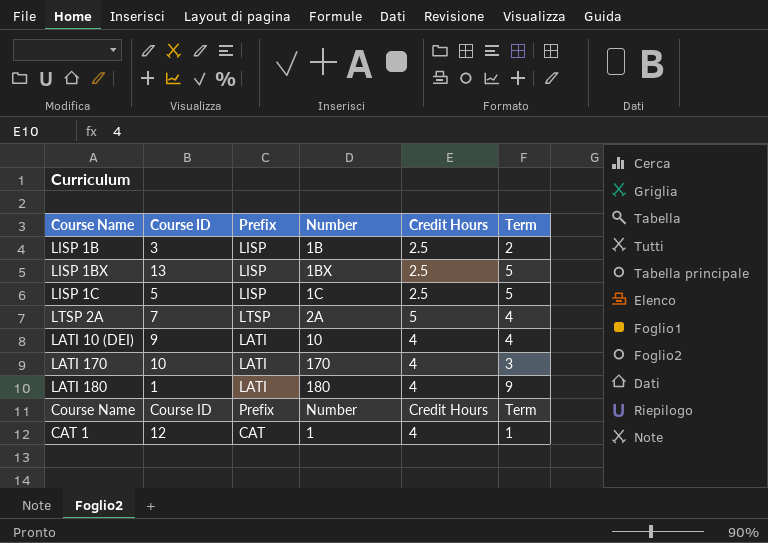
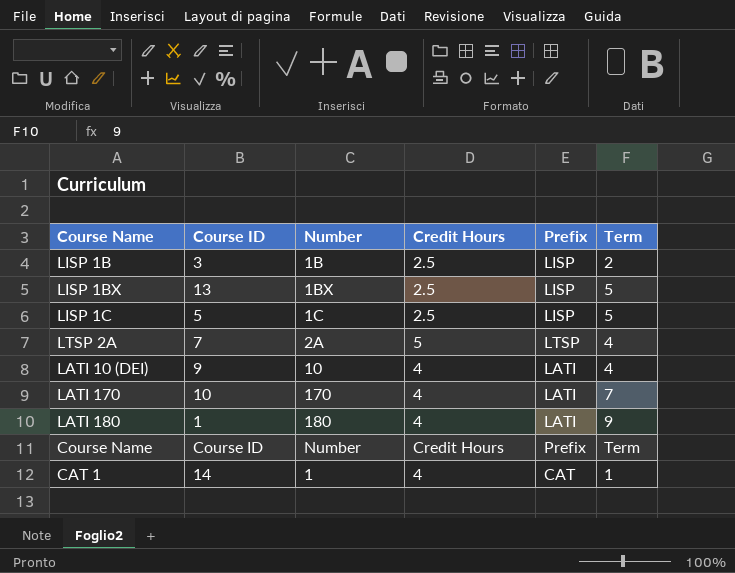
column Prefix | position: 3 -> 5
LATI 170 | Term: 3 -> 7
CAT 1 | Course ID: 12 -> 14

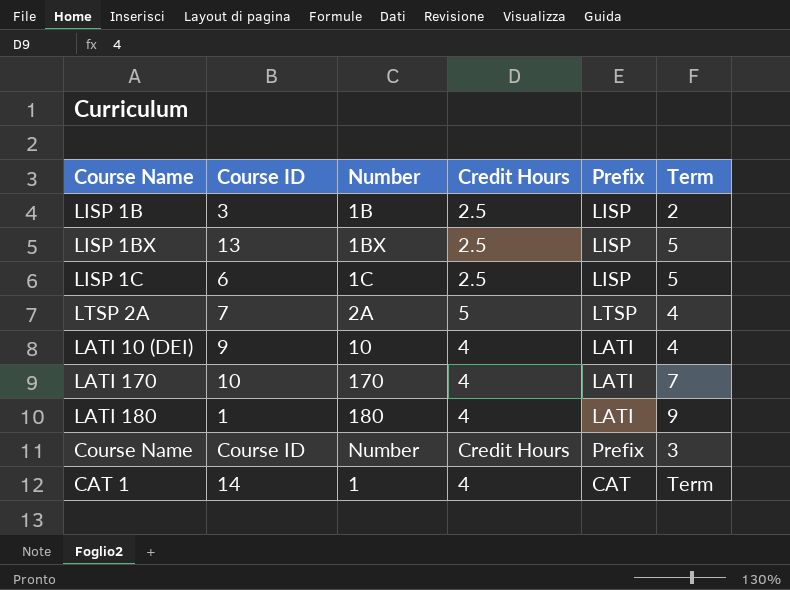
LISP 1C | Course ID: 5 -> 6
Course Name | Term: Term -> 3
CAT 1 | Term: 1 -> Term

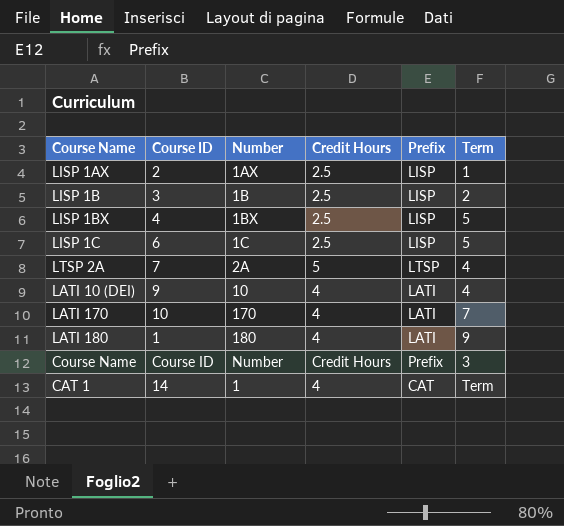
row LISP 1AX: none -> 2 | 1AX | 2.5 | LISP | 1
LISP 1BX | Course ID: 13 -> 4

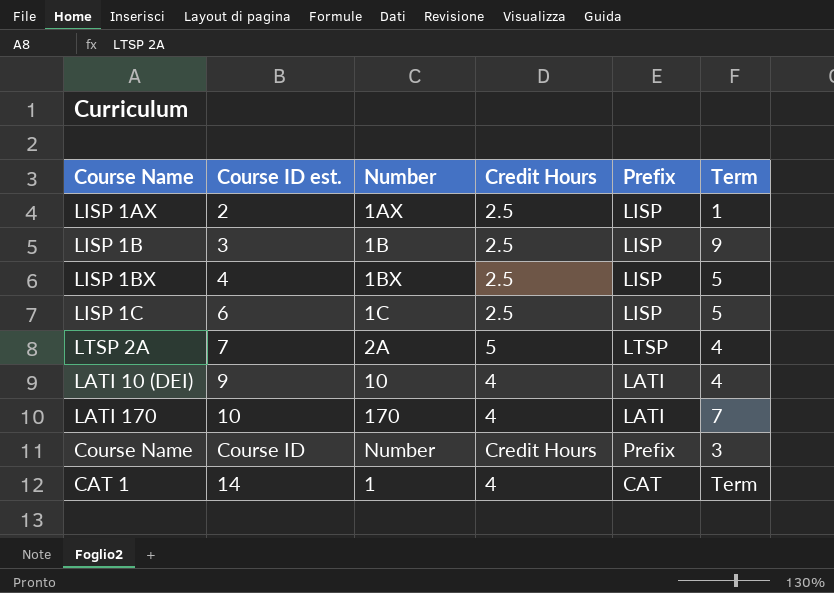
column name: Course ID -> Course ID est.
row LATI 180: 1 | 180 | 4 | LATI | 9 -> none
LISP 1B | Term: 2 -> 9

